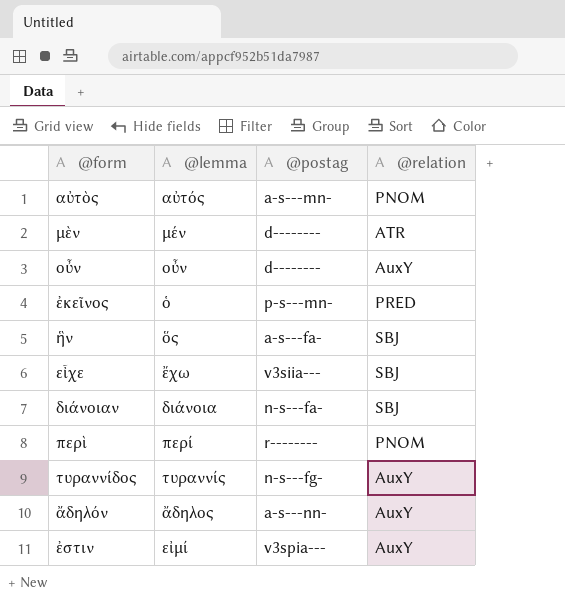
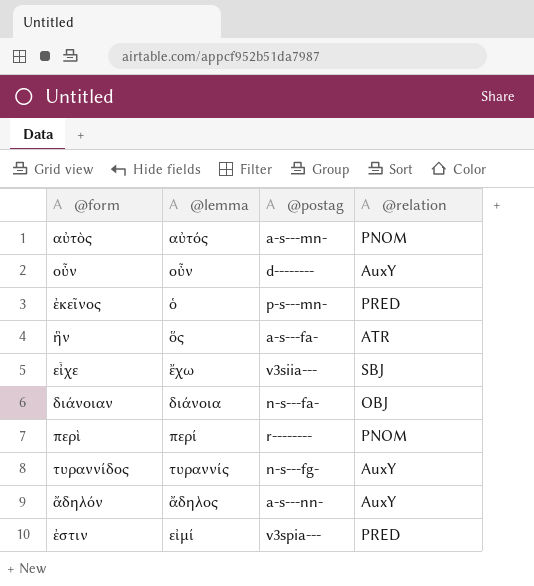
row μὲν: μέν | d-------- | ATR -> none
ἣν | @relation: SBJ -> ATR
διάνοιαν | @relation: SBJ -> OBJ
ἐστιν | @relation: AuxY -> PRED

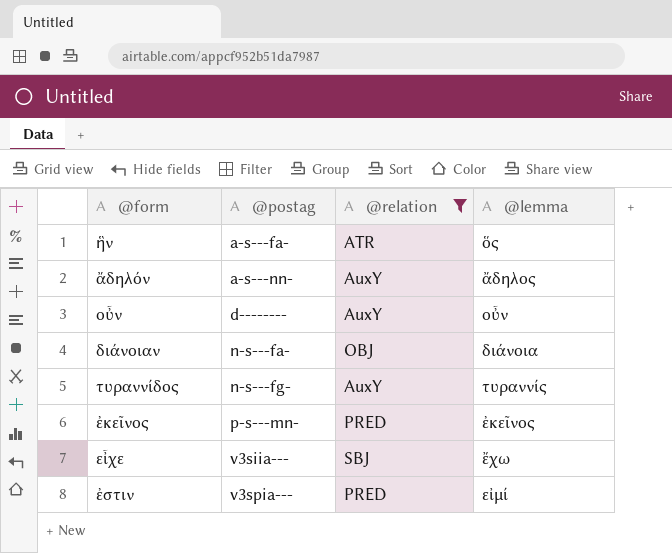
filter: none -> @relation != PNOM
row order: none -> @postag ascending
column @lemma | position: 2 -> 4
ἐκεῖνος | @lemma: ὁ -> ἐκεῖνος

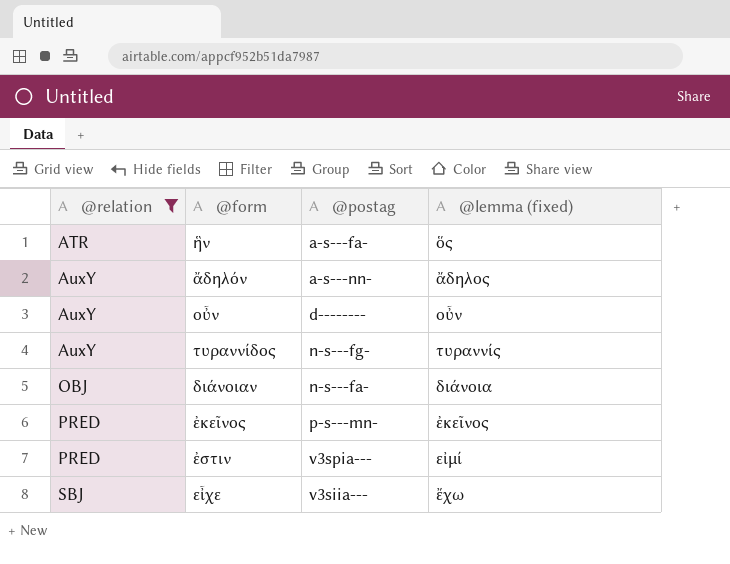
row order: @postag ascending -> @relation ascending
column @relation | position: 3 -> 1
column name: @lemma -> @lemma (fixed)

